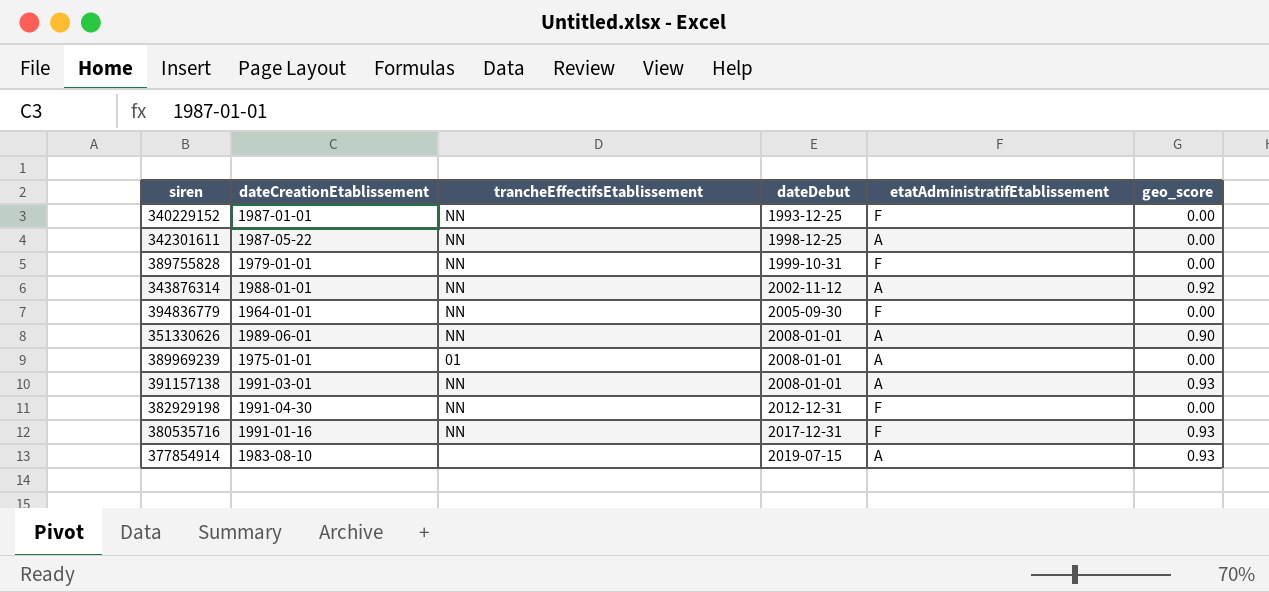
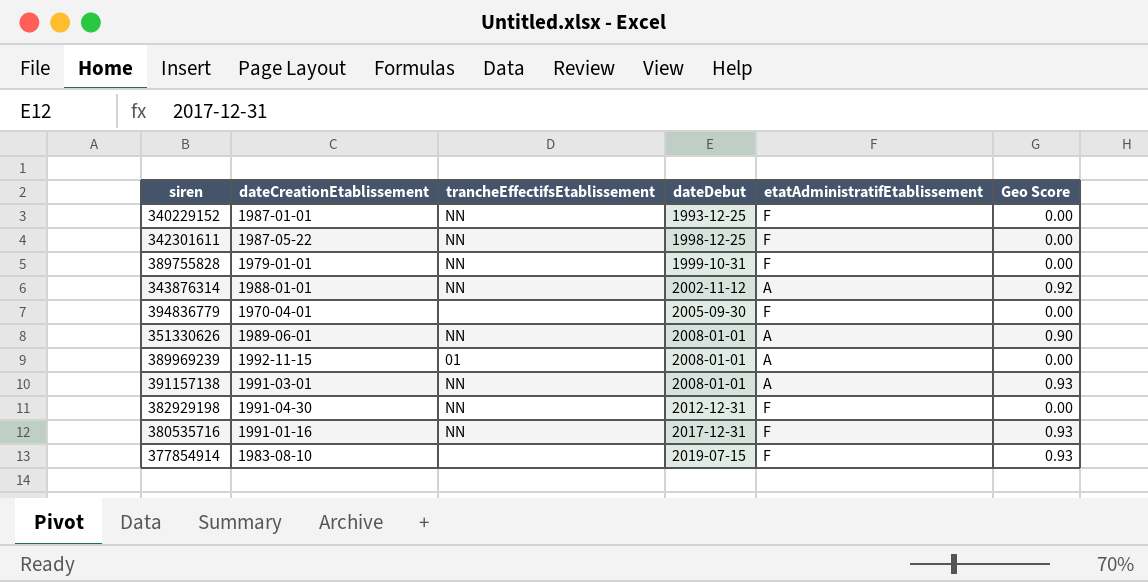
column name: geo_score -> Geo Score
342301611 | etatAdministratifEtablissement: A -> F
394836779 | dateCreationEtablissement: 1964-01-01 -> 1970-04-01
394836779 | trancheEffectifsEtablissement: NN -> none
389969239 | dateCreationEtablissement: 1975-01-01 -> 1992-11-15
377854914 | etatAdministratifEtablissement: A -> F

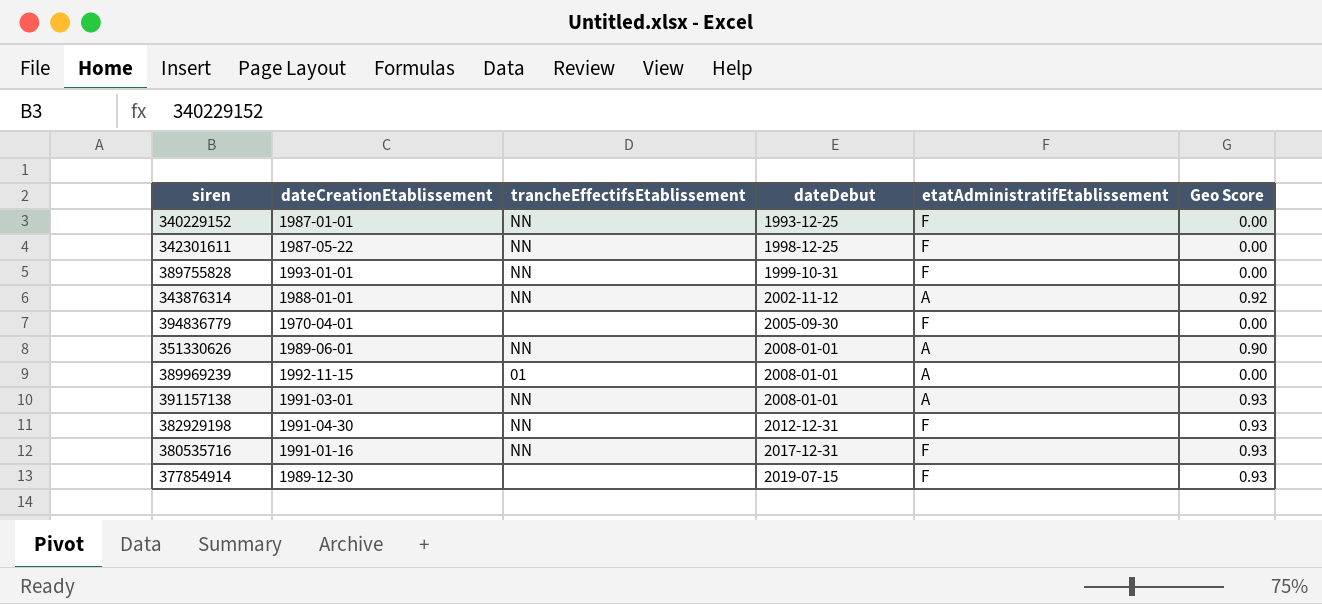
389755828 | dateCreationEtablissement: 1979-01-01 -> 1993-01-01
382929198 | Geo Score: 0.00 -> 0.93
377854914 | dateCreationEtablissement: 1983-08-10 -> 1989-12-30

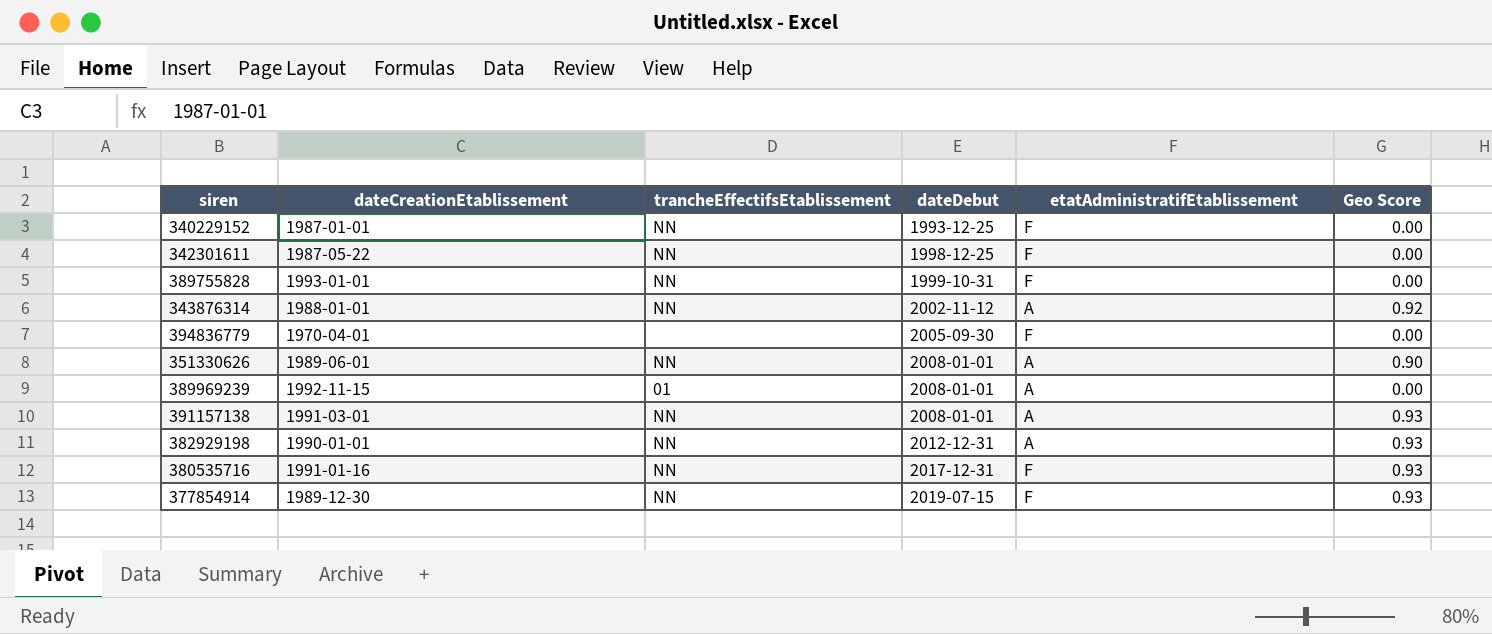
382929198 | dateCreationEtablissement: 1991-04-30 -> 1990-01-01
382929198 | etatAdministratifEtablissement: F -> A
377854914 | trancheEffectifsEtablissement: none -> NN

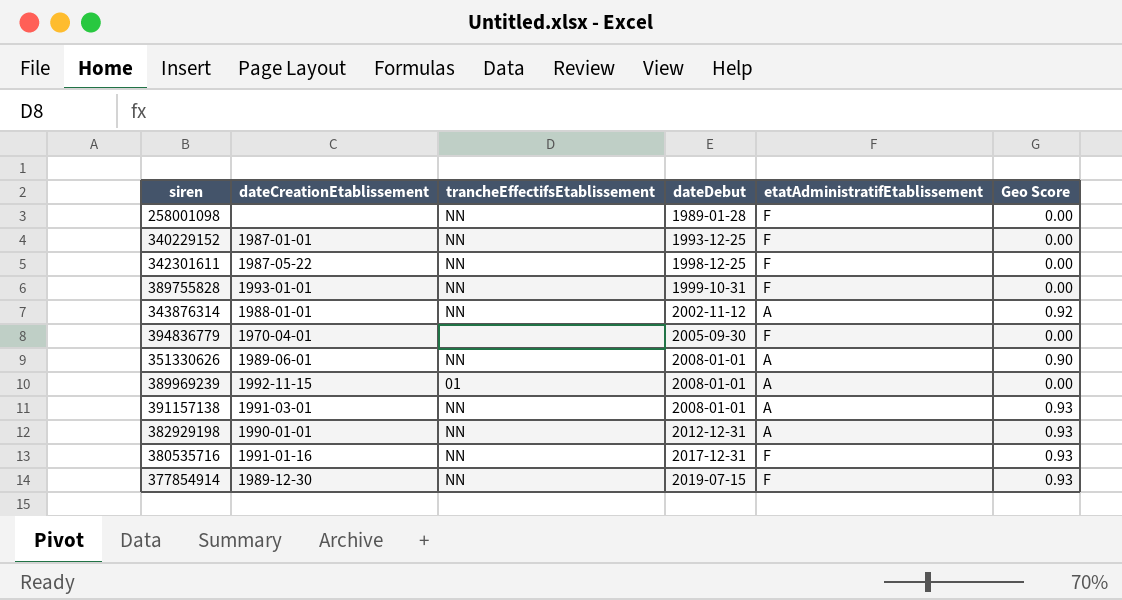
row 258001098: none -> none | NN | 1989-01-28 | F | 0.00

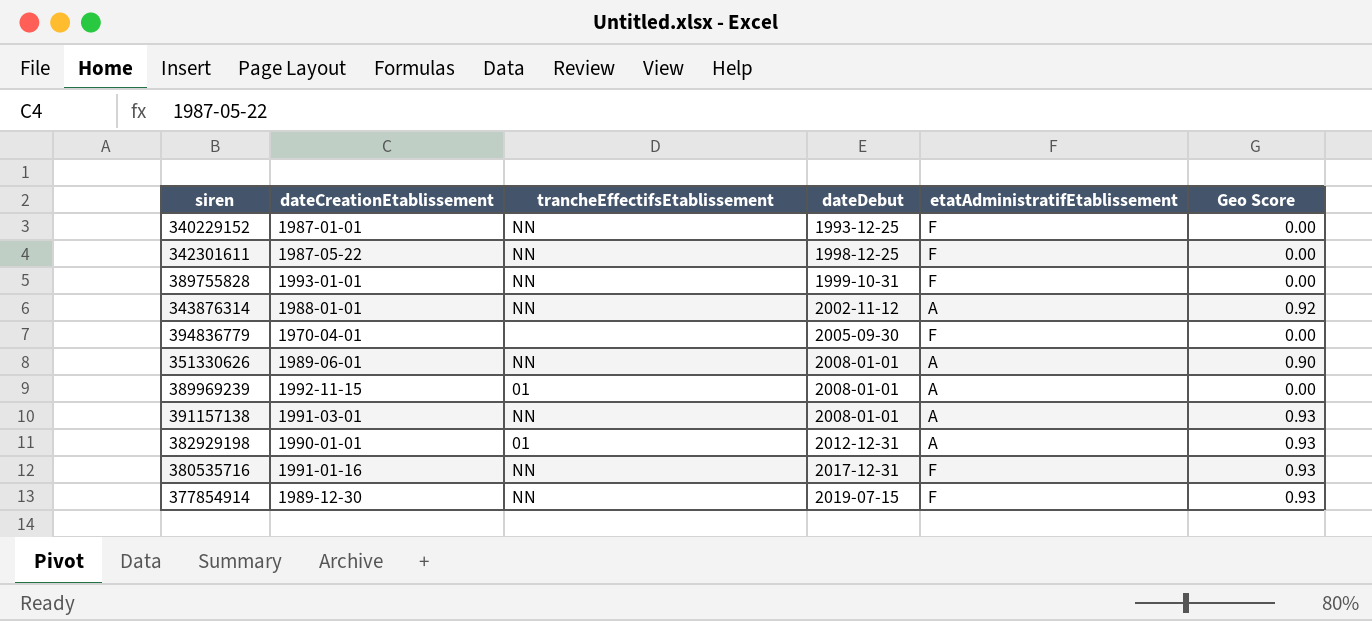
row 258001098: none | NN | 1989-01-28 | F | 0.00 -> none
382929198 | trancheEffectifsEtablissement: NN -> 01

